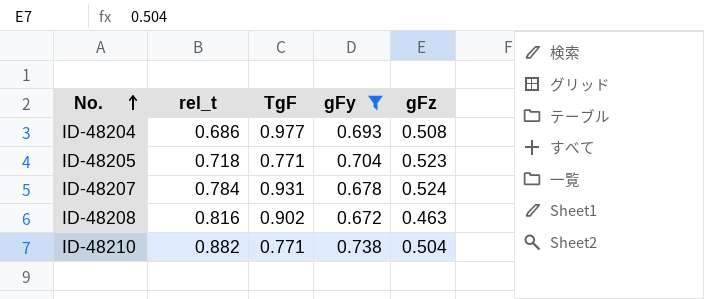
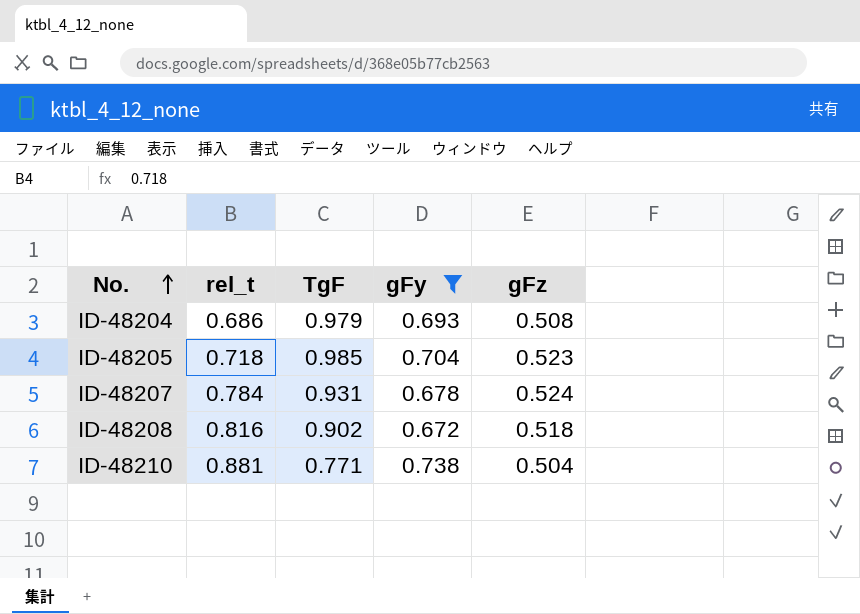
ID-48204 | TgF: 0.977 -> 0.979
ID-48205 | TgF: 0.771 -> 0.985
ID-48208 | gFz: 0.463 -> 0.518
ID-48210 | rel_t: 0.882 -> 0.881

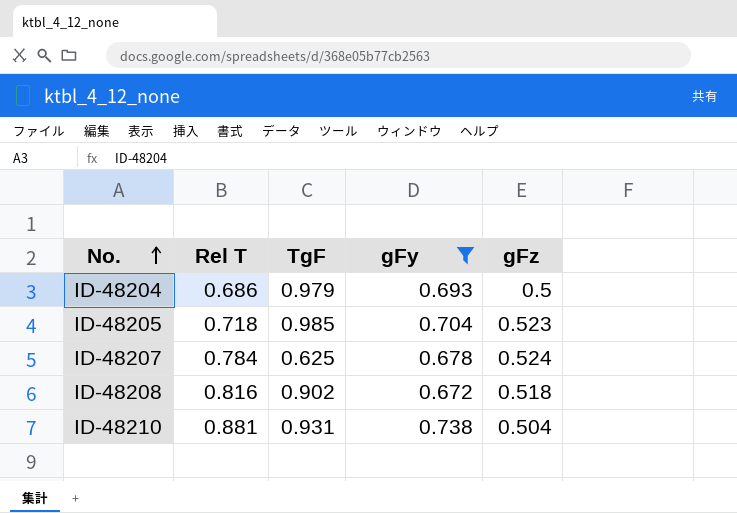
column name: rel_t -> Rel T
ID-48204 | gFz: 0.508 -> 0.5
ID-48207 | TgF: 0.931 -> 0.625
ID-48210 | TgF: 0.771 -> 0.931

